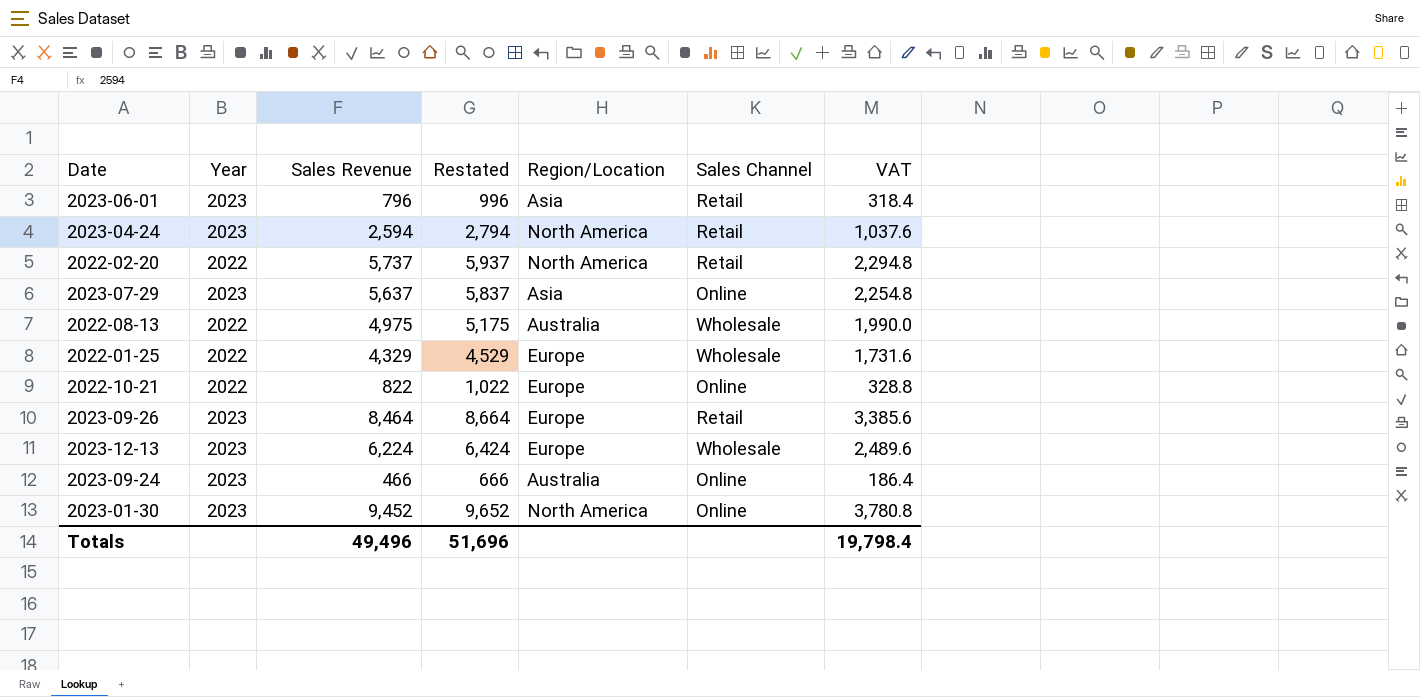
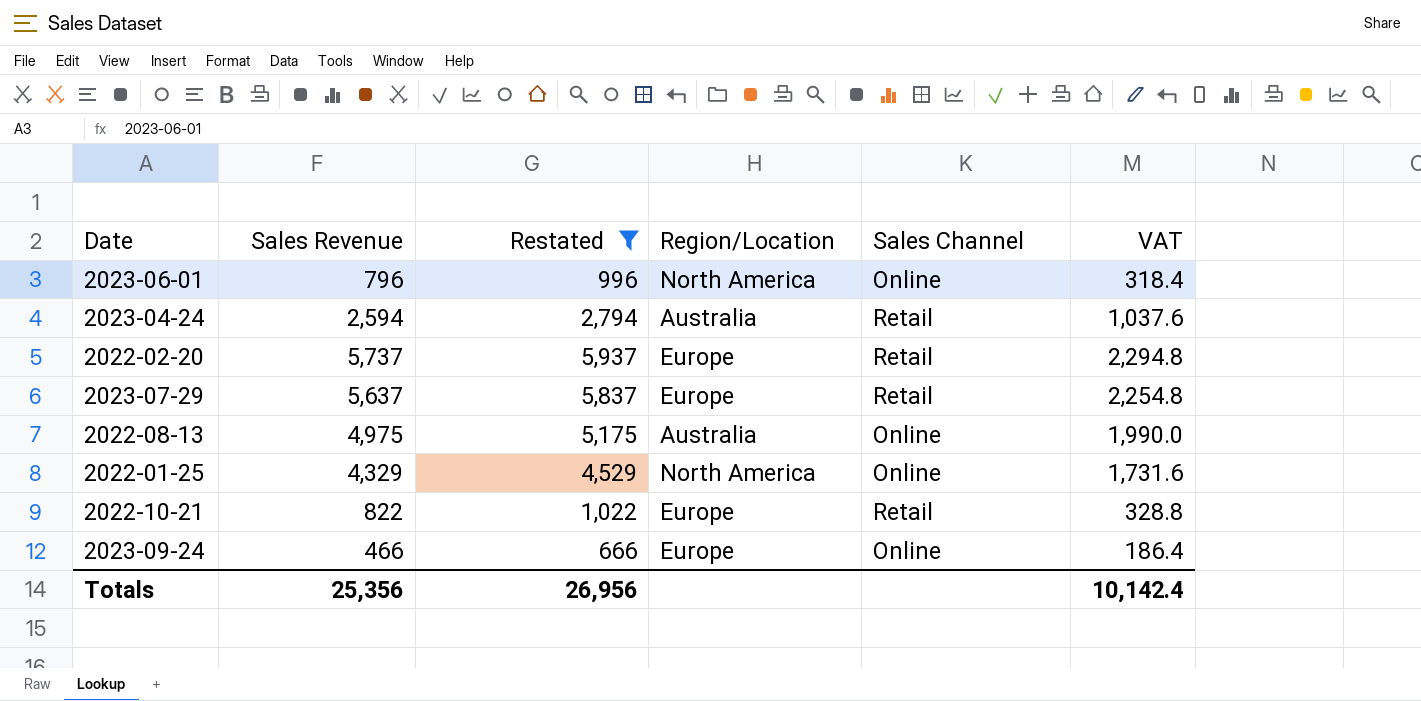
filter: none -> Restated <= 5,937
column Year | position: 2 -> none
2023-06-01 | Region/Location: Asia -> North America
2023-06-01 | Sales Channel: Retail -> Online
2023-04-24 | Region/Location: North America -> Australia
2022-02-20 | Region/Location: North America -> Europe
2023-07-29 | Region/Location: Asia -> Europe
2023-07-29 | Sales Channel: Online -> Retail
2022-08-13 | Sales Channel: Wholesale -> Online
2022-01-25 | Region/Location: Europe -> North America
2022-01-25 | Sales Channel: Wholesale -> Online
2022-10-21 | Sales Channel: Online -> Retail
2023-09-24 | Region/Location: Australia -> Europe
Totals | Sales Revenue: 49,496 -> 25,356
Totals | Restated: 51,696 -> 26,956
Totals | VAT: 19,798.4 -> 10,142.4

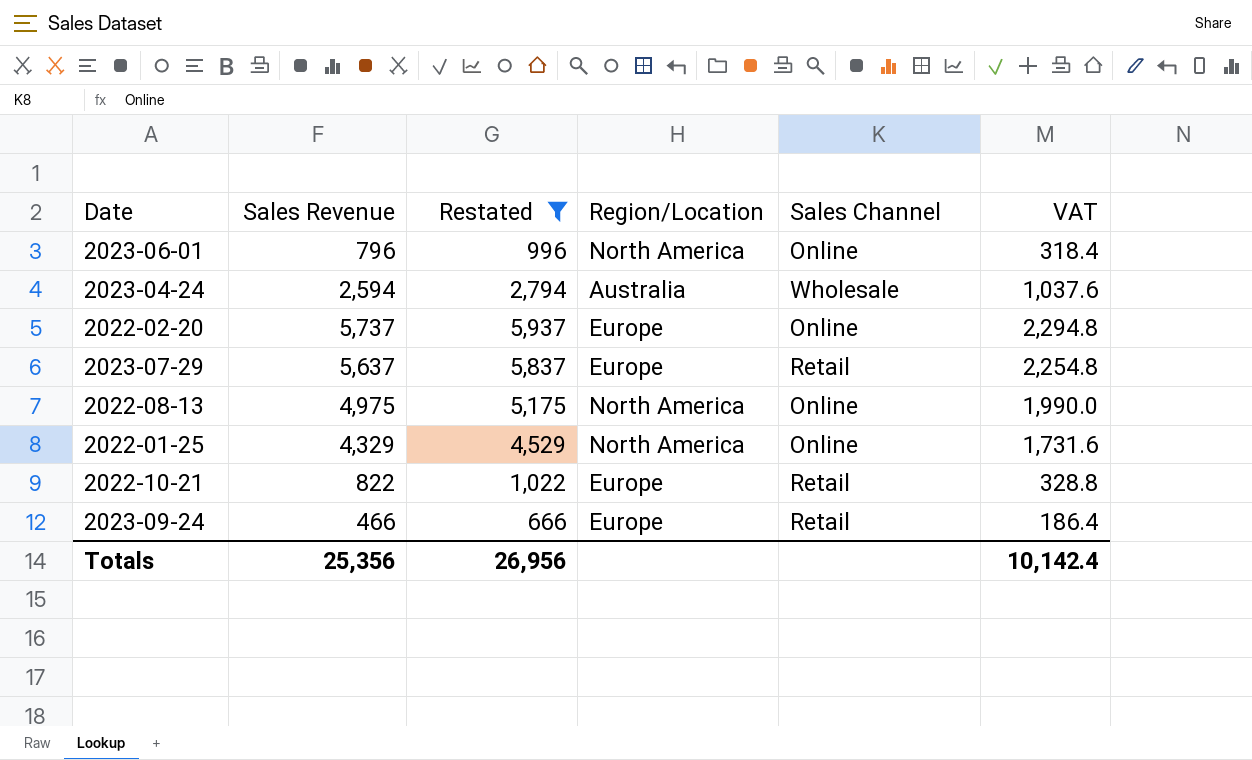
2023-04-24 | Sales Channel: Retail -> Wholesale
2022-02-20 | Sales Channel: Retail -> Online
2022-08-13 | Region/Location: Australia -> North America
2023-09-24 | Sales Channel: Online -> Retail

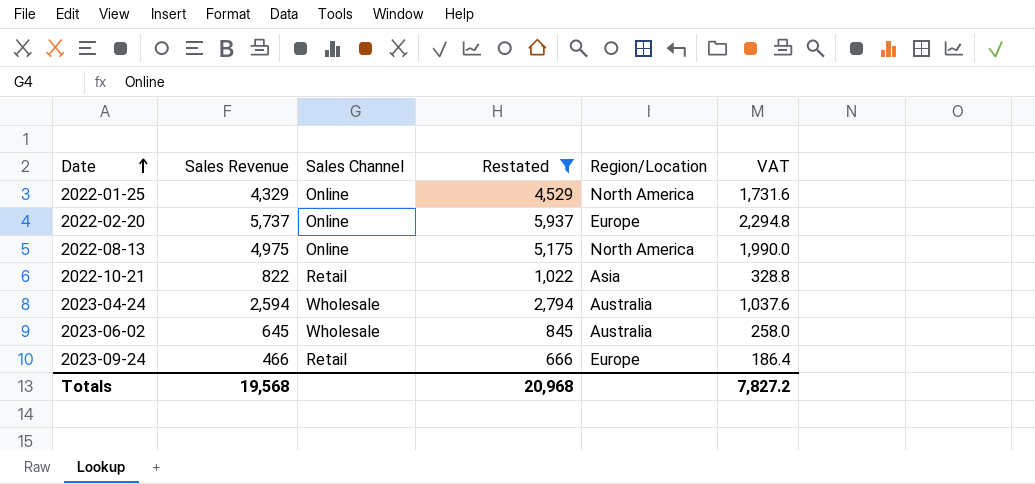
row order: none -> Date ascending
column Sales Channel | position: 5 -> 3
row 2023-06-01: 796 | 996 | North America | Online | 318.4 -> none
row 2023-07-29: 5,637 | 5,837 | Europe | Retail | 2,254.8 -> none
2022-10-21 | Region/Location: Europe -> Asia
row 2023-06-02: none -> 645 | Wholesale | 845 | Australia | 258.0
Totals | Sales Revenue: 25,356 -> 19,568
Totals | Restated: 26,956 -> 20,968
Totals | VAT: 10,142.4 -> 7,827.2

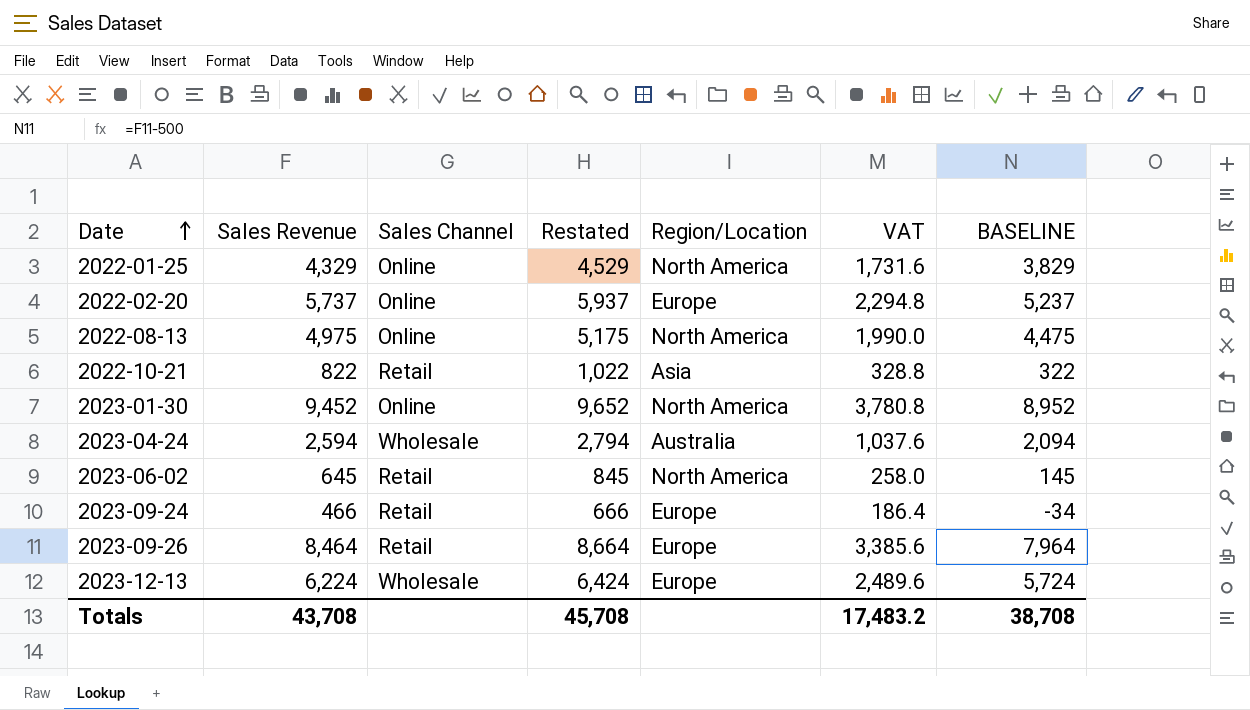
filter: Restated <= 5,937 -> none
column BASELINE | formula: none -> [Sales Revenue] - 500
2023-06-02 | Sales Channel: Wholesale -> Retail
2023-06-02 | Region/Location: Australia -> North America
Totals | Sales Revenue: 19,568 -> 43,708
Totals | Restated: 20,968 -> 45,708
Totals | VAT: 7,827.2 -> 17,483.2

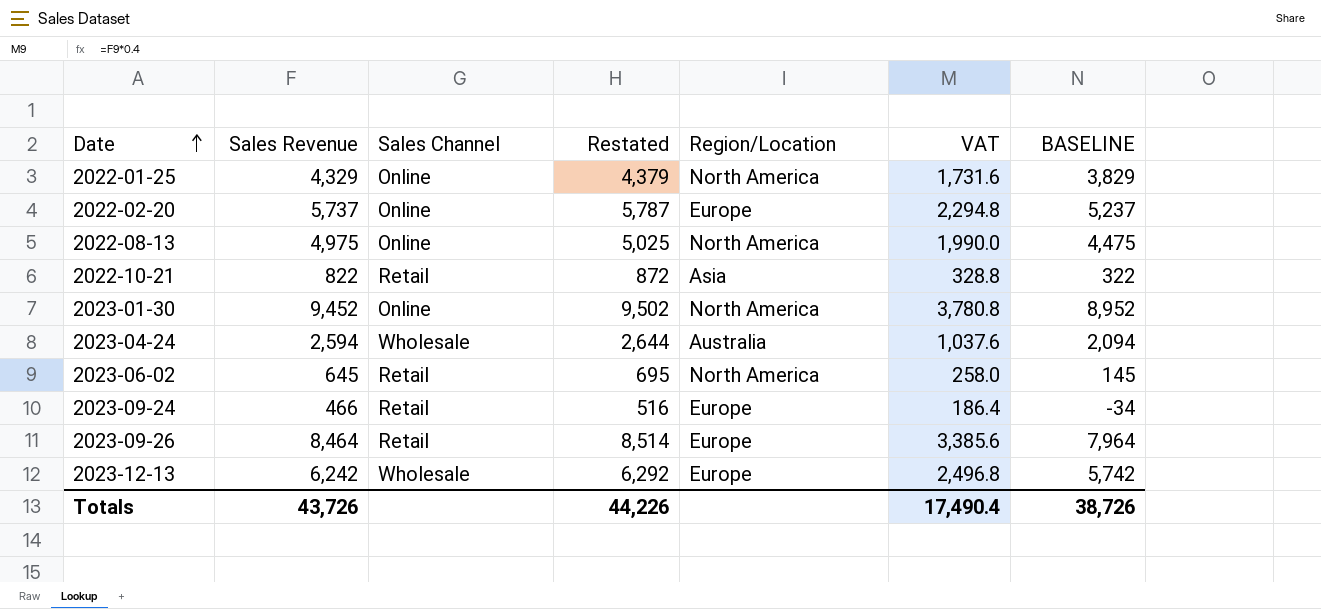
column Restated | formula: [Sales Revenue] + 200 -> [Sales Revenue] + 50
2023-12-13 | Sales Revenue: 6,224 -> 6,242
2023-12-13 | VAT: 2,489.6 -> 2,496.8
2023-12-13 | BASELINE: 5,724 -> 5,742
Totals | Sales Revenue: 43,708 -> 43,726
Totals | Restated: 45,708 -> 44,226
Totals | VAT: 17,483.2 -> 17,490.4
Totals | BASELINE: 38,708 -> 38,726

